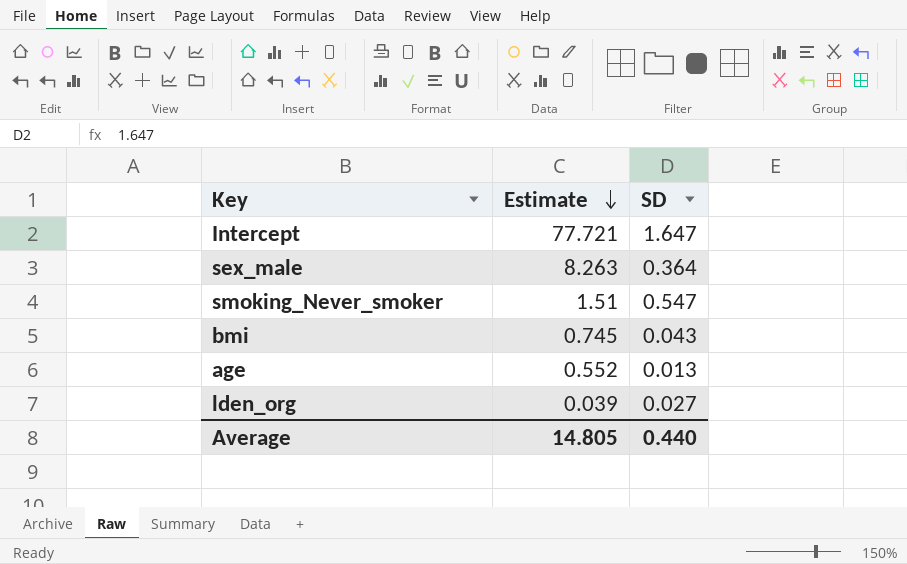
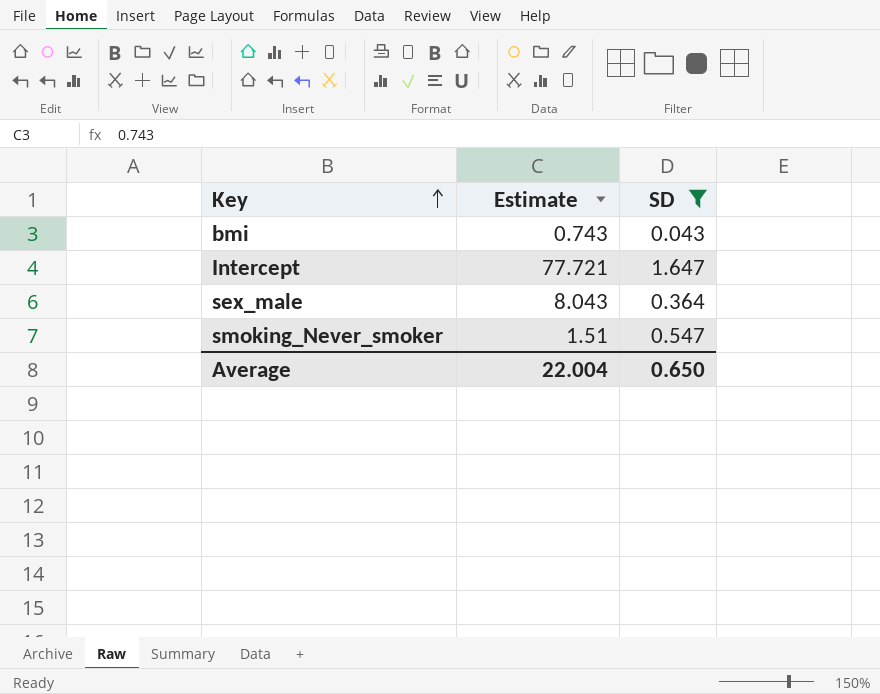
filter: none -> SD >= 0.043
row order: Estimate descending -> Key ascending
bmi | Estimate: 0.745 -> 0.743
sex_male | Estimate: 8.263 -> 8.043
Average | Estimate: 14.805 -> 22.004
Average | SD: 0.440 -> 0.650

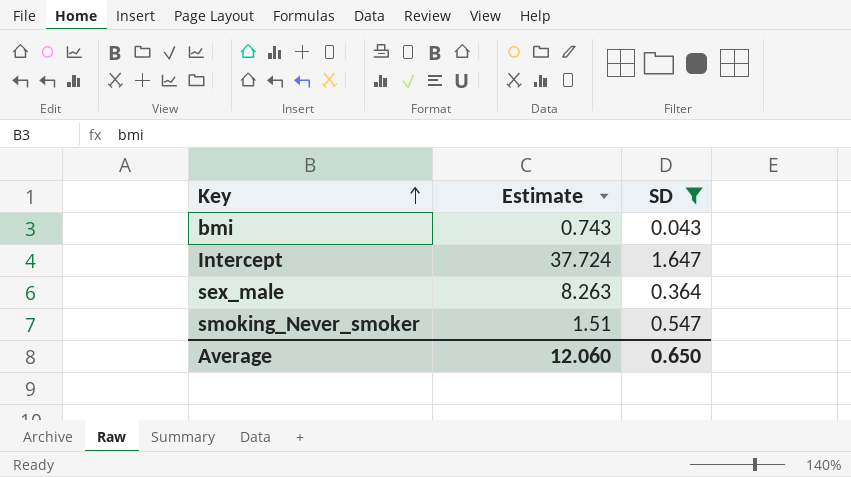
Intercept | Estimate: 77.721 -> 37.724
sex_male | Estimate: 8.043 -> 8.263
Average | Estimate: 22.004 -> 12.060

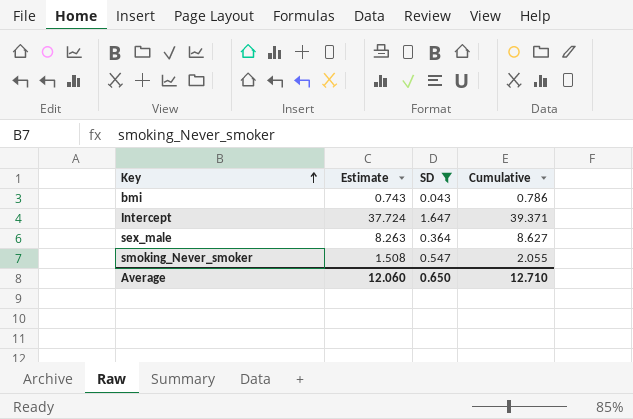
column Cumulative | formula: none -> [Estimate] + [SD]
smoking_Never_smoker | Estimate: 1.51 -> 1.508

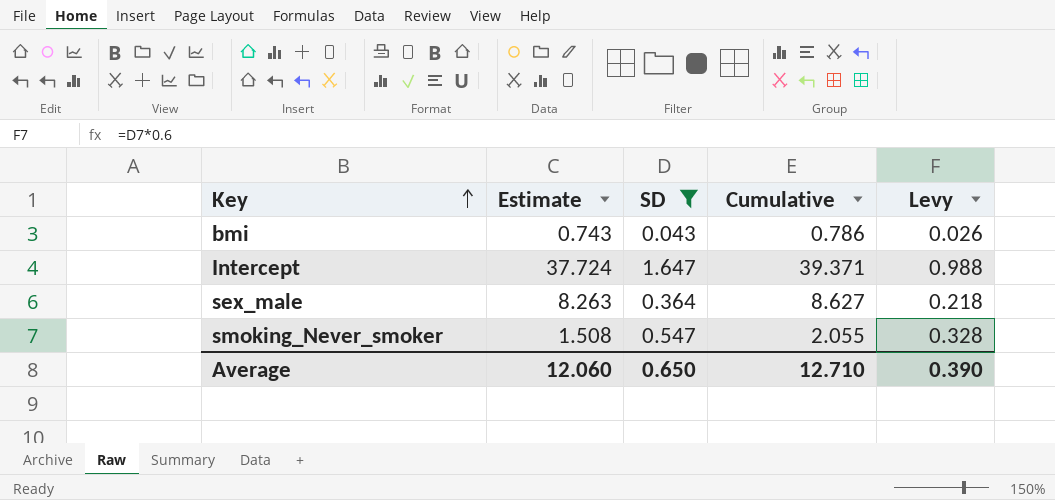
column Levy | formula: none -> [SD] * 0.6

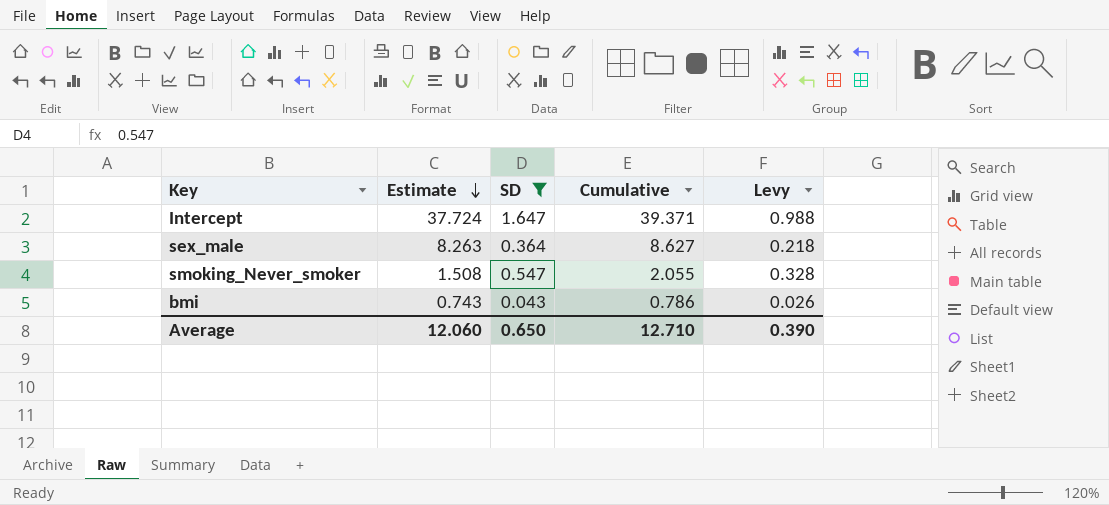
row order: Key ascending -> Estimate descending

